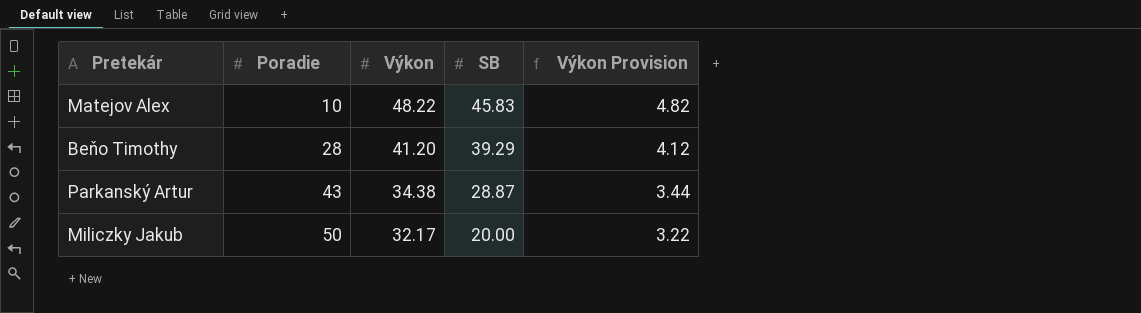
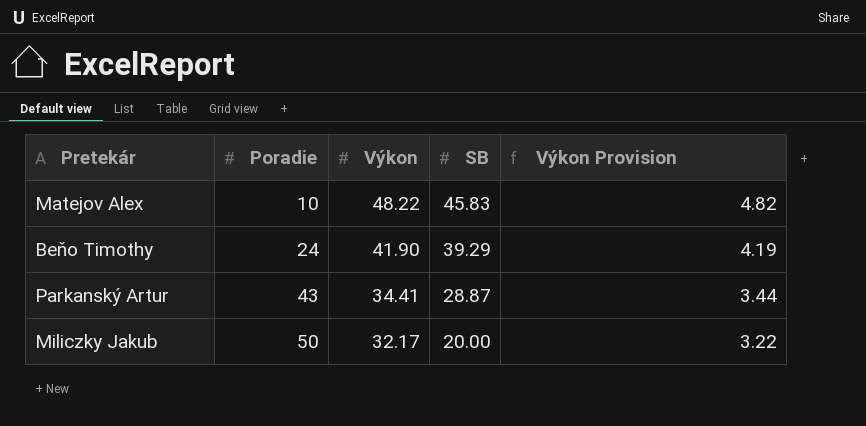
Beňo Timothy | Poradie: 28 -> 24
Beňo Timothy | Výkon: 41.20 -> 41.90
Beňo Timothy | Výkon Provision: 4.12 -> 4.19
Parkanský Artur | Výkon: 34.38 -> 34.41

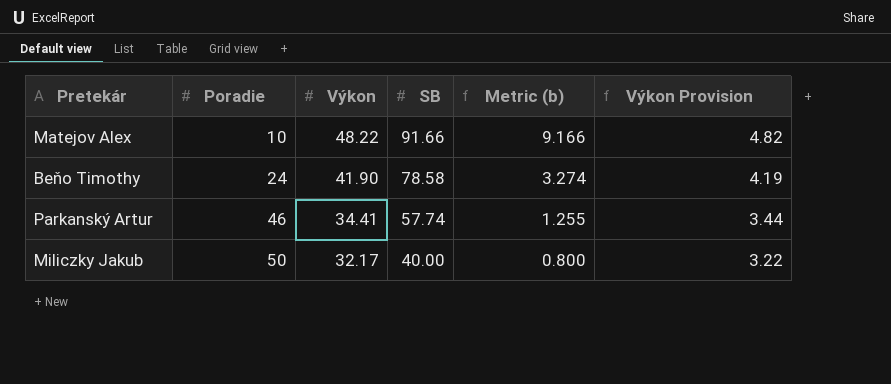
column Metric (b) | formula: none -> [SB] / [Poradie]
Matejov Alex | SB: 45.83 -> 91.66
Beňo Timothy | SB: 39.29 -> 78.58
Parkanský Artur | Poradie: 43 -> 46
Parkanský Artur | SB: 28.87 -> 57.74
Miliczky Jakub | SB: 20.00 -> 40.00

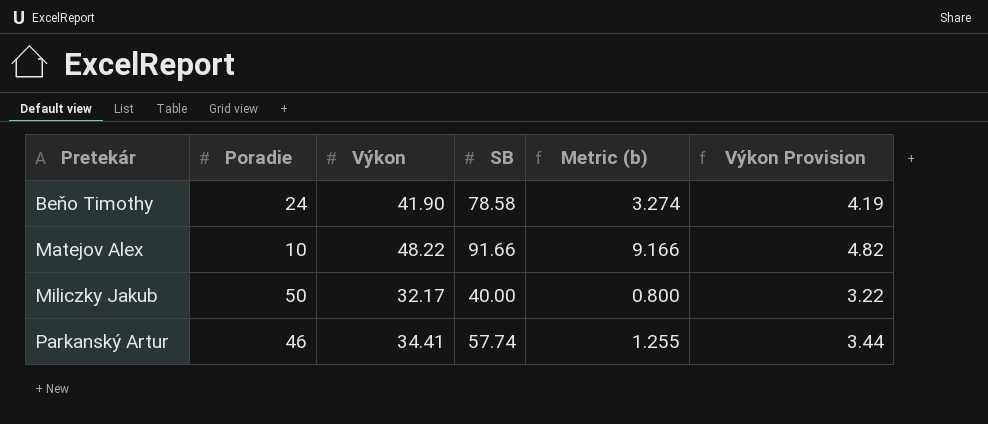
row order: Poradie ascending -> Pretekár ascending

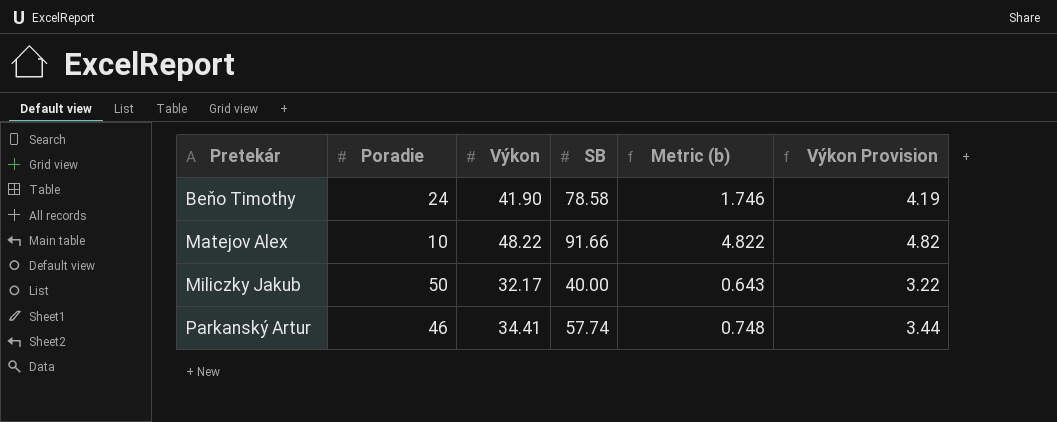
column Metric (b) | formula: [SB] / [Poradie] -> [Výkon] / [Poradie]

